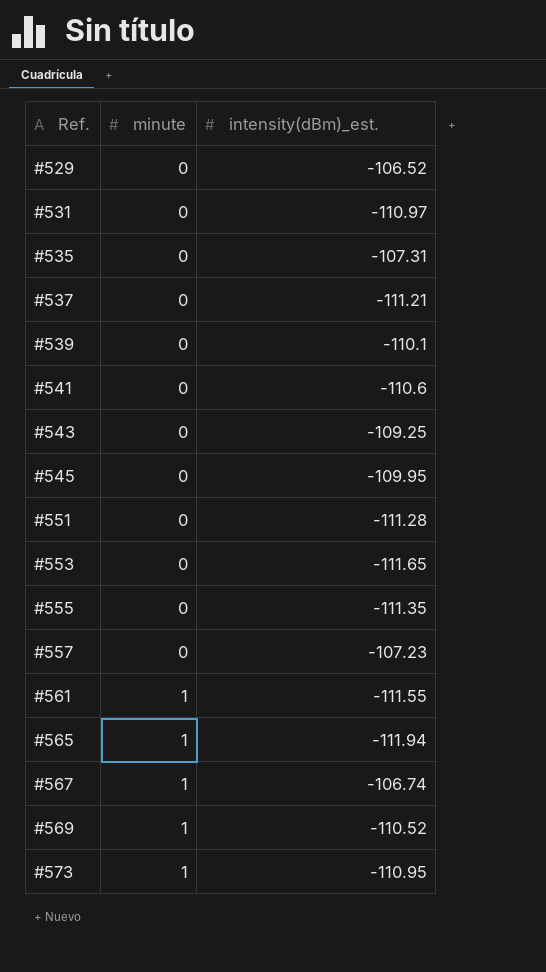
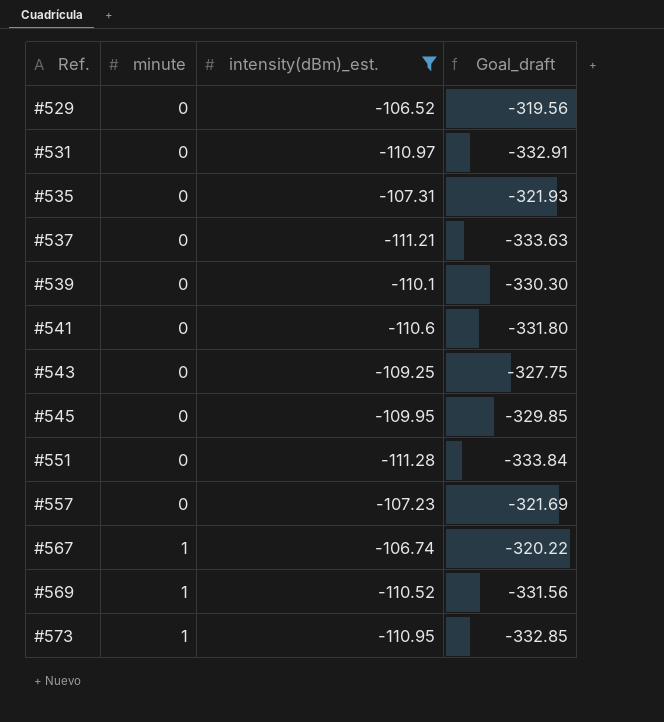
filter: none -> intensity(dBm)_est. >= -111.28
column Goal_draft | formula: none -> [intensity(dBm)_est.] * 3

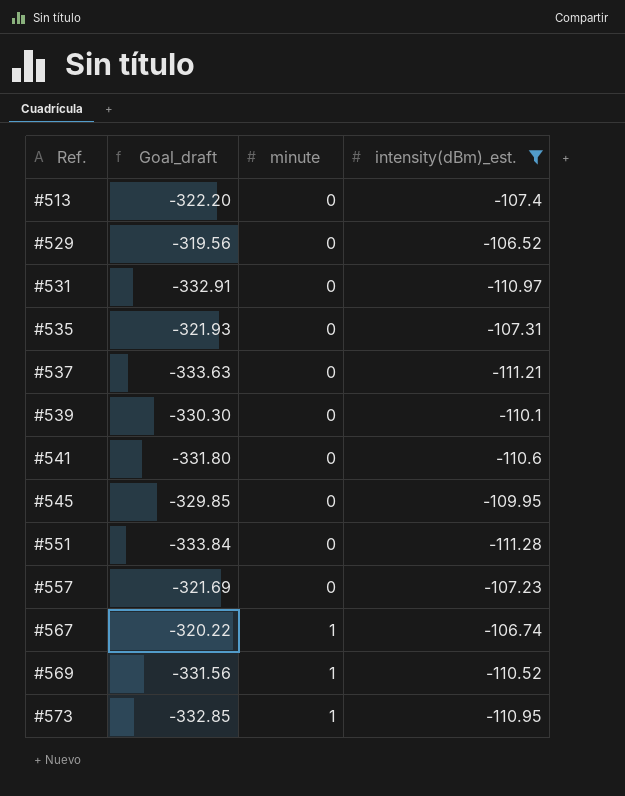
column Goal_draft | position: 4 -> 2
row #543: 0 | -109.25 | -327.75 -> none
row #513: none -> -322.20 | 0 | -107.4

